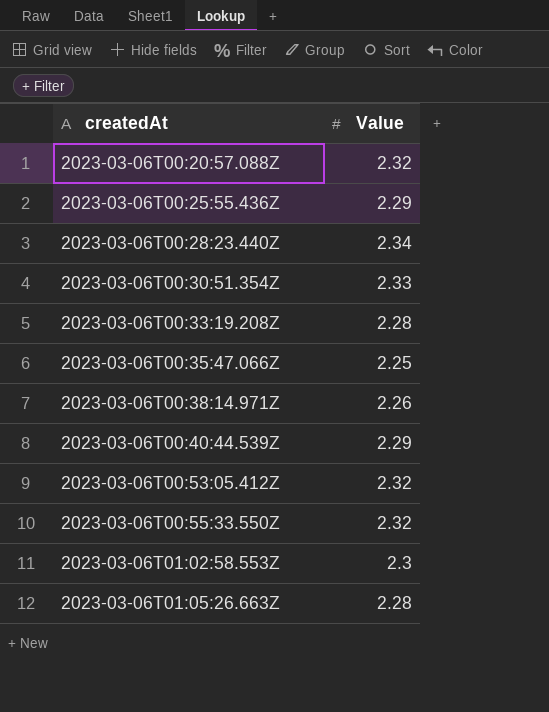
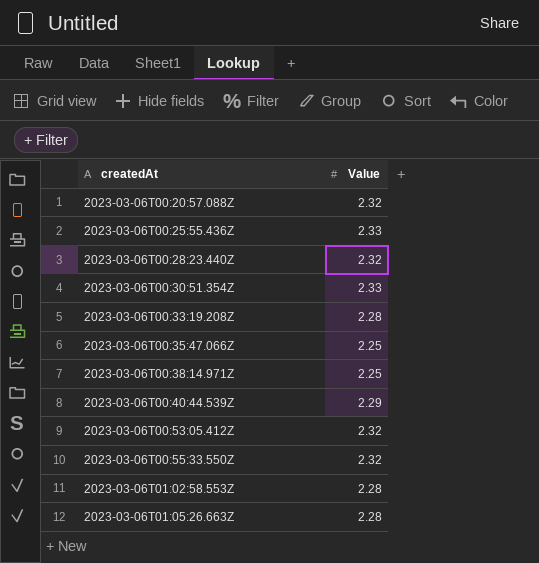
2023-03-06T00:25:55.436Z | Value: 2.29 -> 2.33
2023-03-06T00:28:23.440Z | Value: 2.34 -> 2.32
2023-03-06T00:38:14.971Z | Value: 2.26 -> 2.25
2023-03-06T01:02:58.553Z | Value: 2.3 -> 2.28

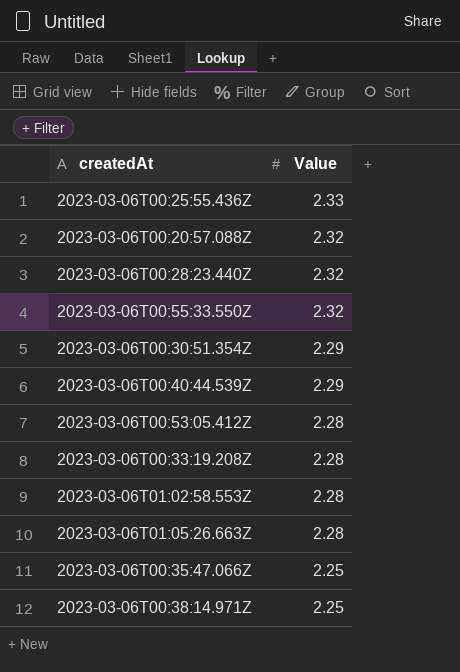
row order: createdAt ascending -> Value descending
2023-03-06T00:30:51.354Z | Value: 2.33 -> 2.29
2023-03-06T00:53:05.412Z | Value: 2.32 -> 2.28

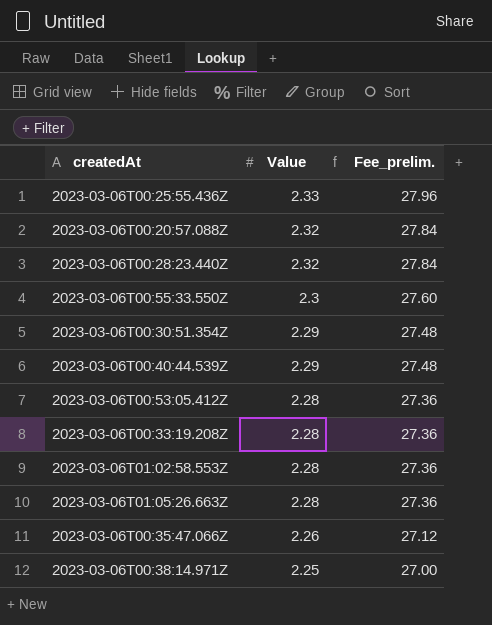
column Fee_prelim. | formula: none -> [Value] * 12
2023-03-06T00:55:33.550Z | Value: 2.32 -> 2.3
2023-03-06T00:35:47.066Z | Value: 2.25 -> 2.26

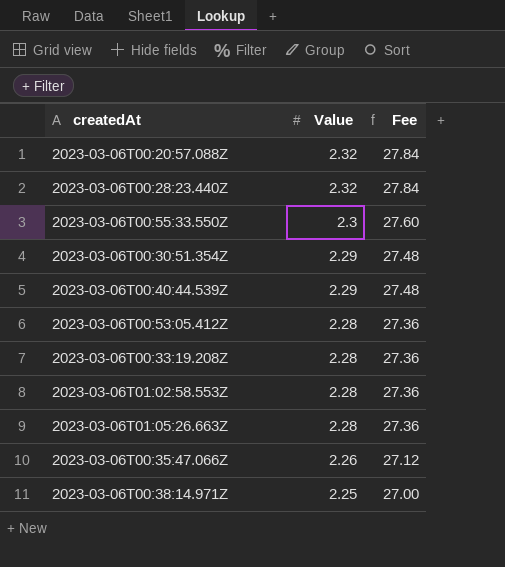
column name: Fee_prelim. -> Fee
row 2023-03-06T00:25:55.436Z: 2.33 | 27.96 -> none

